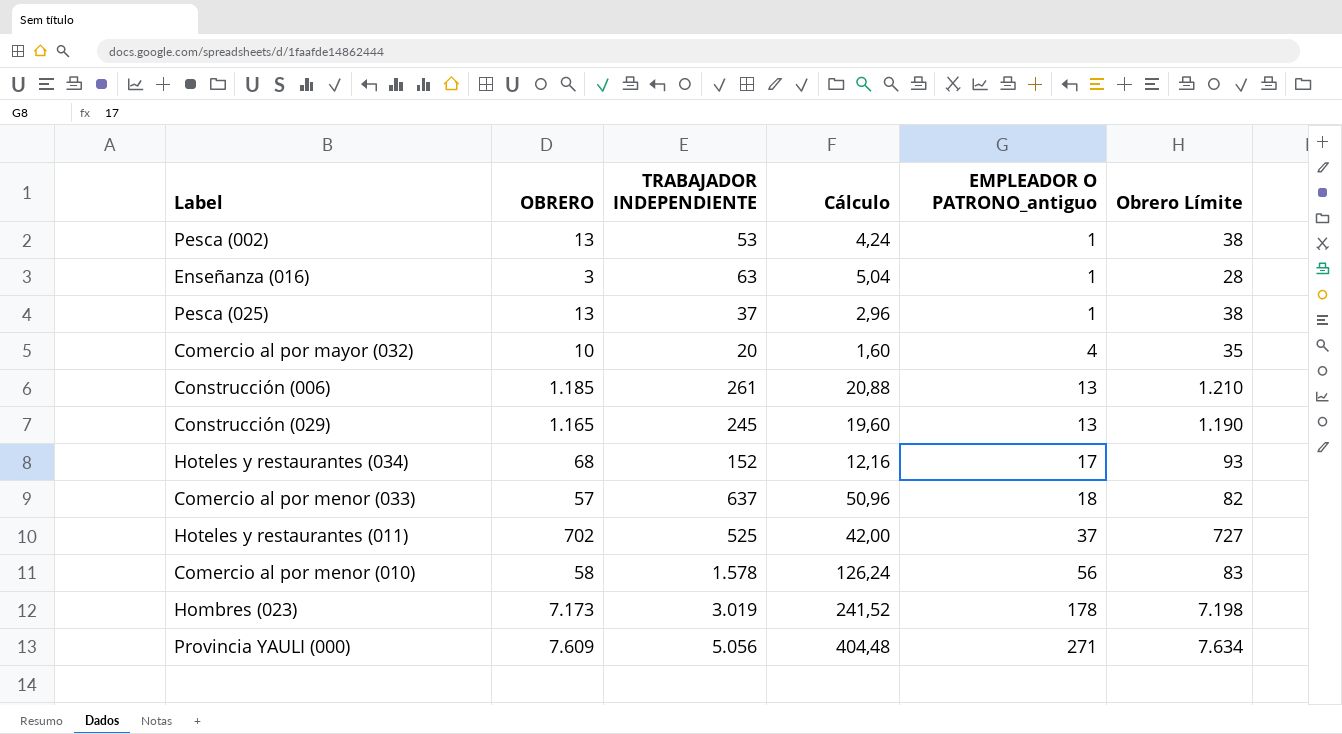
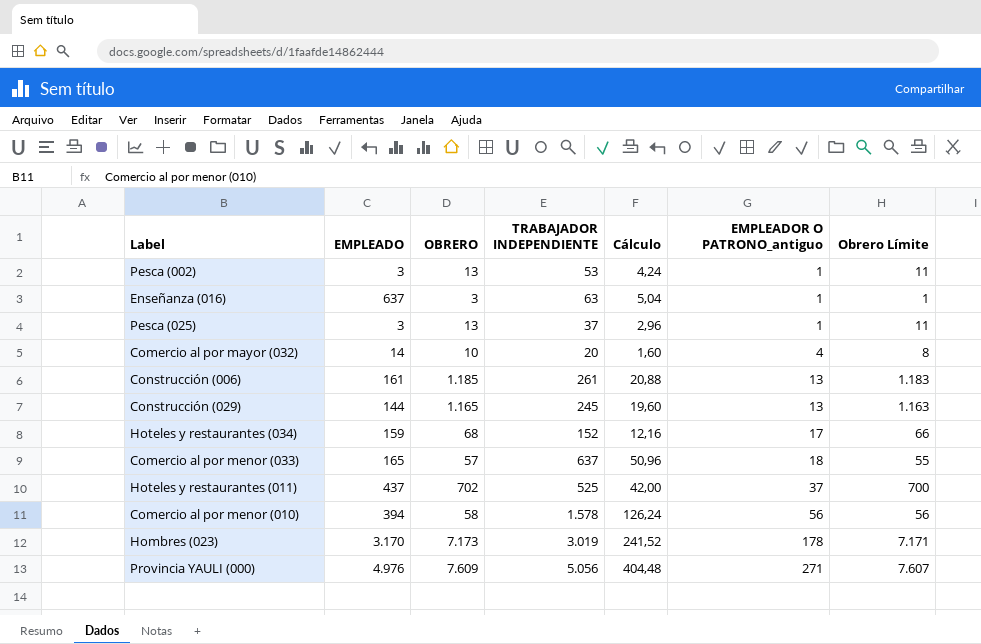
column EMPLEADO | position: none -> 2
column Obrero Límite | formula: [OBRERO] + 25 -> [OBRERO] - 2

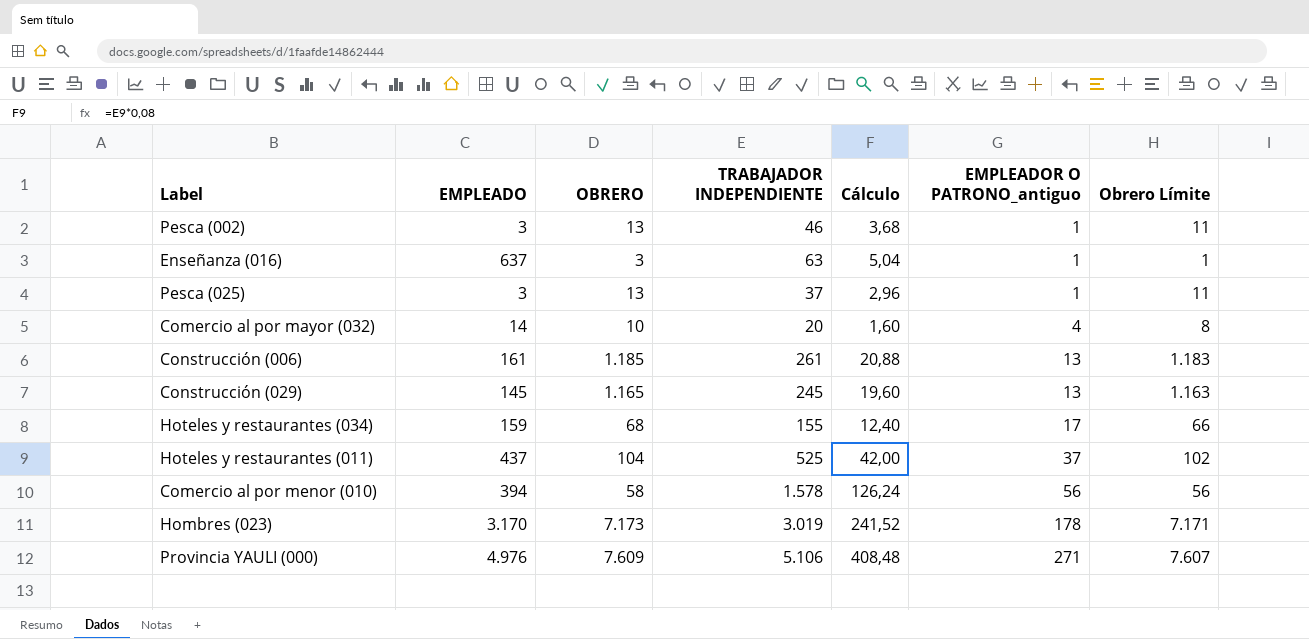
row Comercio al por menor (033): 165 | 57 | 637 | 50,96 | 18 | 55 -> none
Pesca (002) | TRABAJADOR INDEPENDIENTE: 53 -> 46
Pesca (002) | Cálculo: 4,24 -> 3,68
Construcción (029) | EMPLEADO: 144 -> 145
Hoteles y restaurantes (034) | TRABAJADOR INDEPENDIENTE: 152 -> 155
Hoteles y restaurantes (034) | Cálculo: 12,16 -> 12,40
Hoteles y restaurantes (011) | OBRERO: 702 -> 104
Hoteles y restaurantes (011) | Obrero Límite: 700 -> 102
Provincia YAULI (000) | TRABAJADOR INDEPENDIENTE: 5.056 -> 5.106
Provincia YAULI (000) | Cálculo: 404,48 -> 408,48

